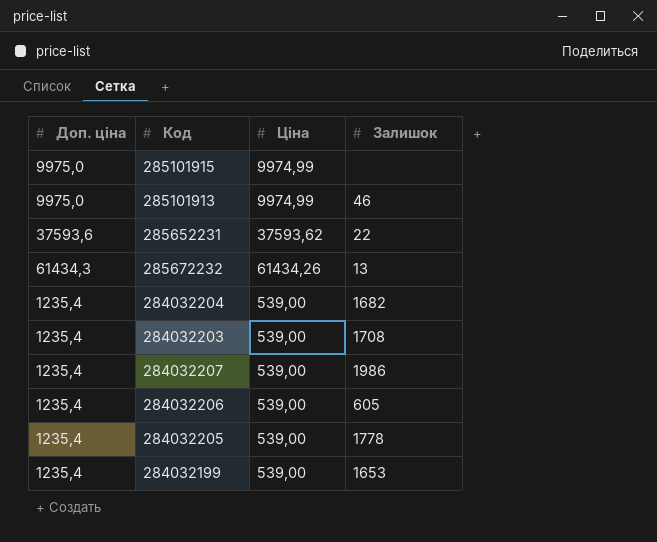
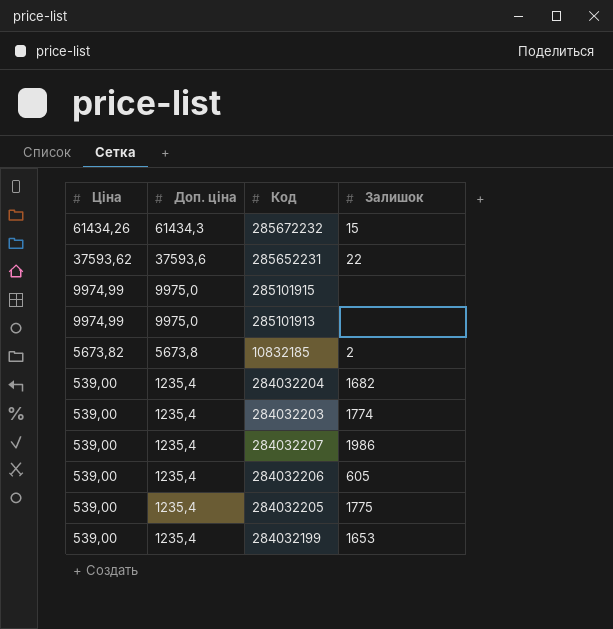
row order: none -> Ціна descending
column Ціна | position: 3 -> 1
285672232 | Залишок: 13 -> 15
285101913 | Залишок: 46 -> none
row 10832185: none -> 5673,82 | 5673,8 | 2
284032203 | Залишок: 1708 -> 1774
284032205 | Залишок: 1778 -> 1775

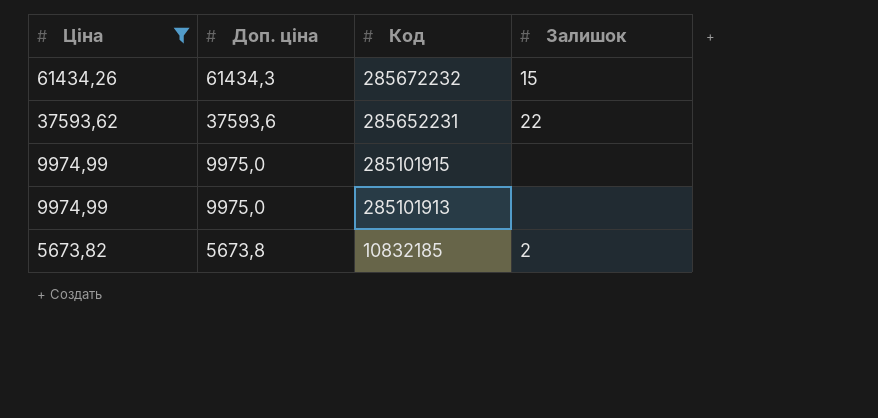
filter: none -> Ціна != 539,00

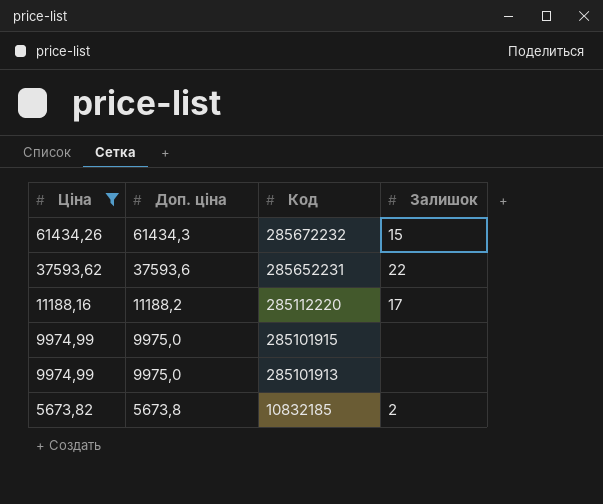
row 285112220: none -> 11188,16 | 11188,2 | 17

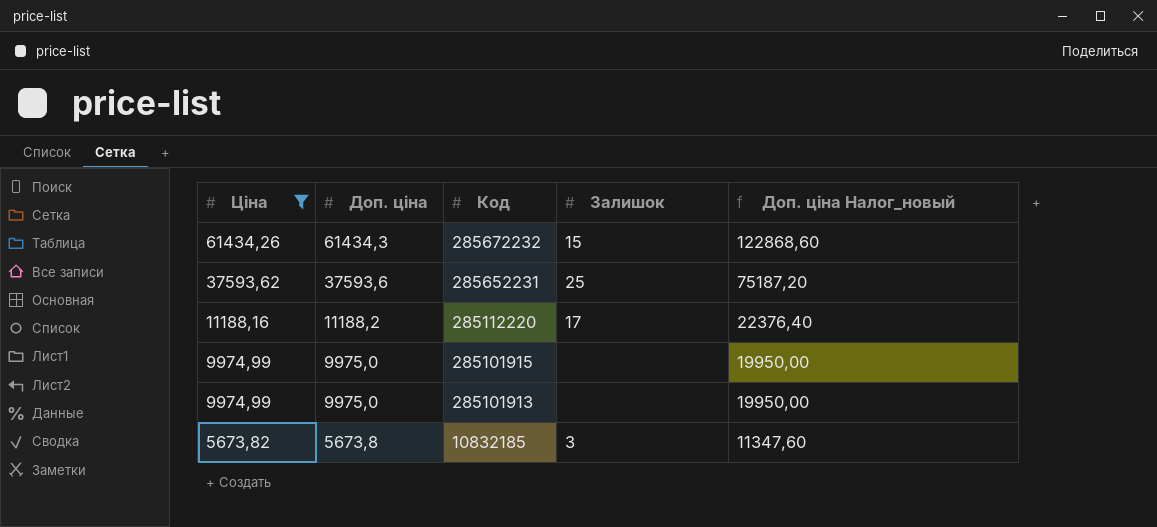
column Доп. ціна Налог_новый | formula: none -> [Доп. ціна] * 2
285652231 | Залишок: 22 -> 25
10832185 | Залишок: 2 -> 3

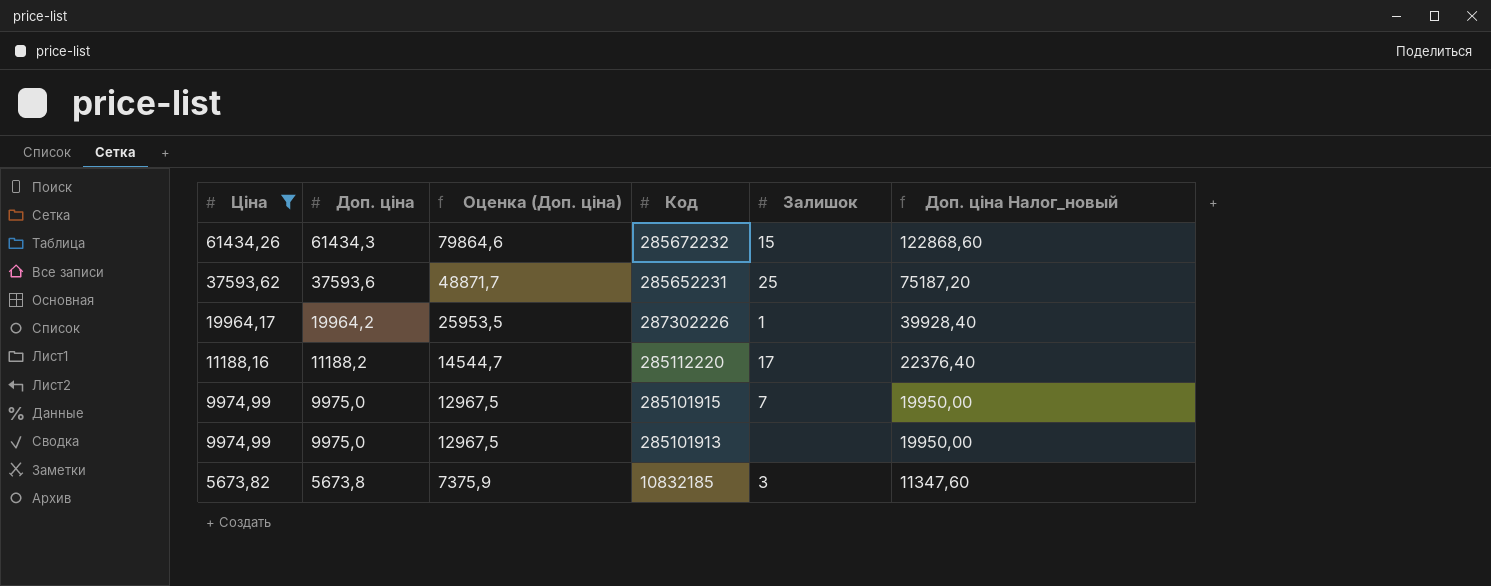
column Оценка (Доп. ціна) | formula: none -> [Доп. ціна] * 1,3
row 287302226: none -> 19964,17 | 19964,2 | 25953,5 | 1 | 39928,40
285101915 | Залишок: none -> 7

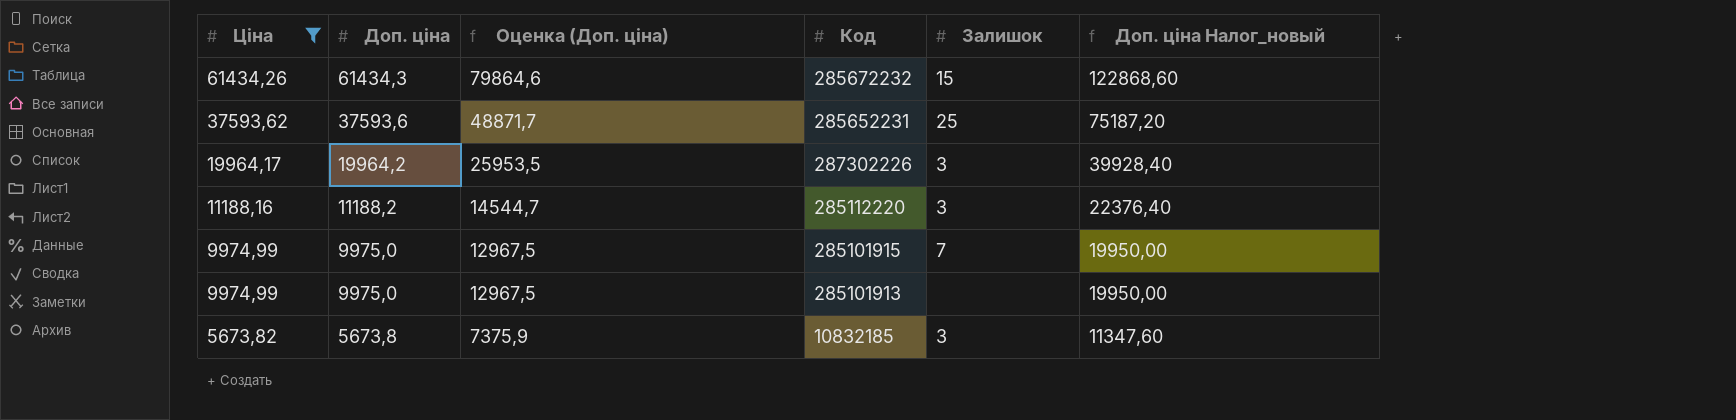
287302226 | Залишок: 1 -> 3
285112220 | Залишок: 17 -> 3

